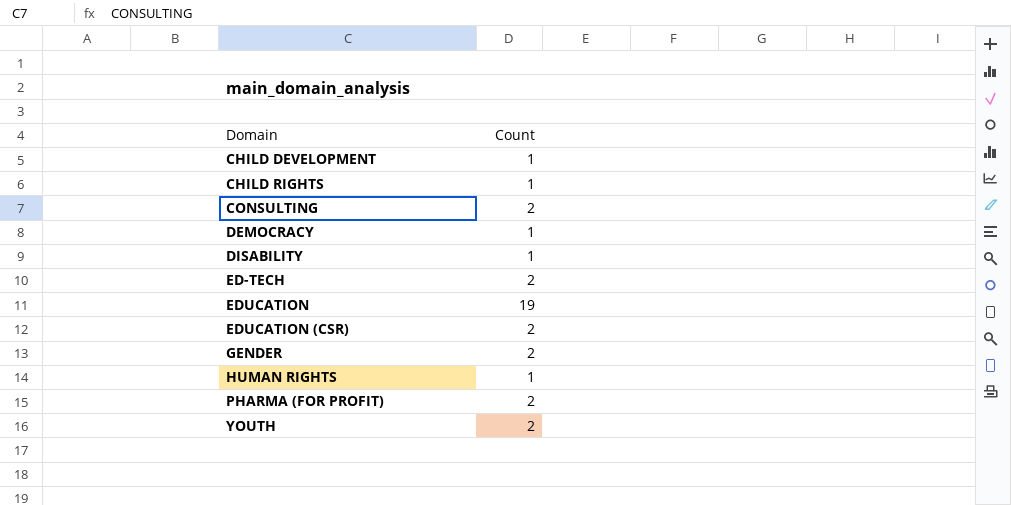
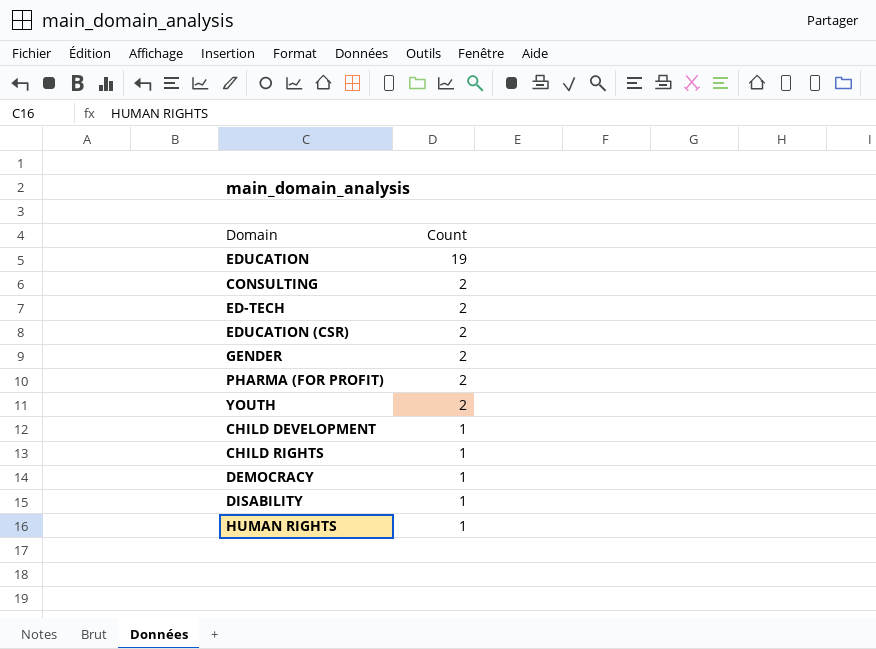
row order: Domain ascending -> Count descending

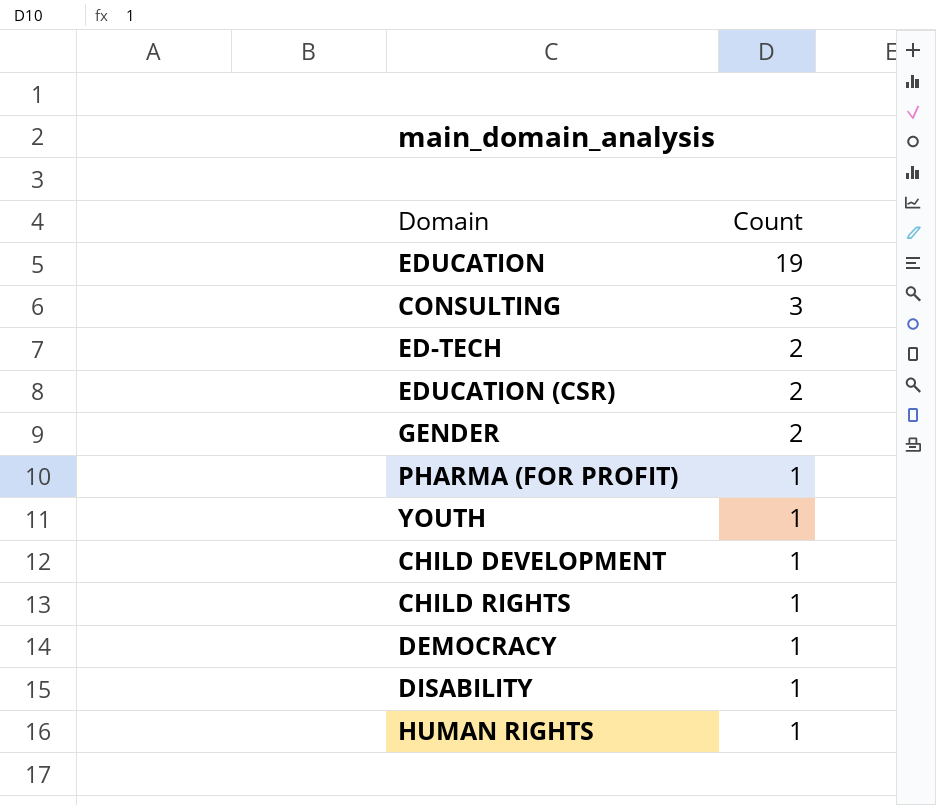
CONSULTING | Count: 2 -> 3
PHARMA (FOR PROFIT) | Count: 2 -> 1
YOUTH | Count: 2 -> 1

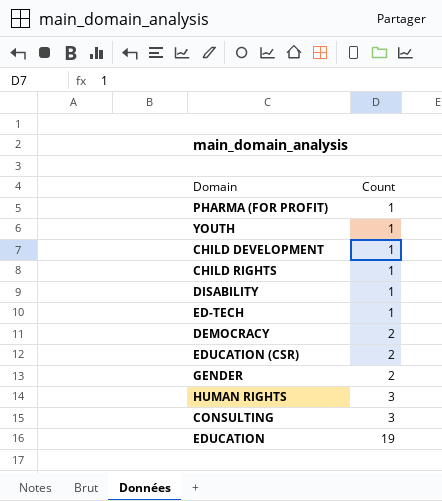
row order: Count descending -> Count ascending
ED-TECH | Count: 2 -> 1
DEMOCRACY | Count: 1 -> 2
HUMAN RIGHTS | Count: 1 -> 3

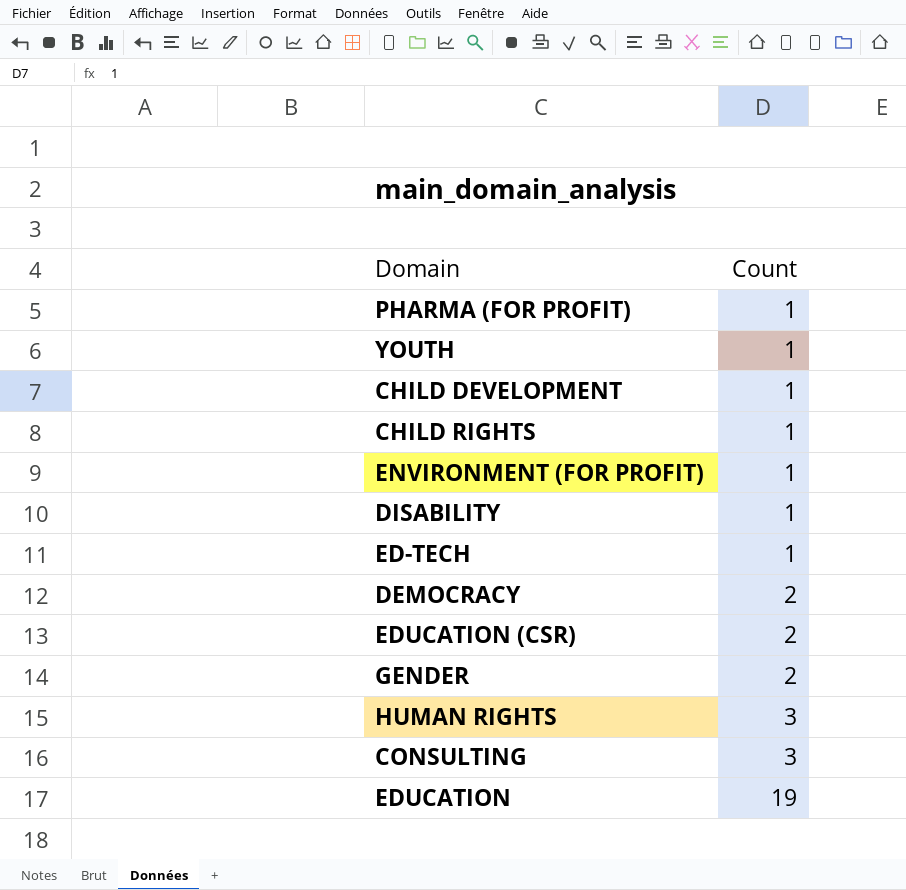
row ENVIRONMENT (FOR PROFIT): none -> 1

